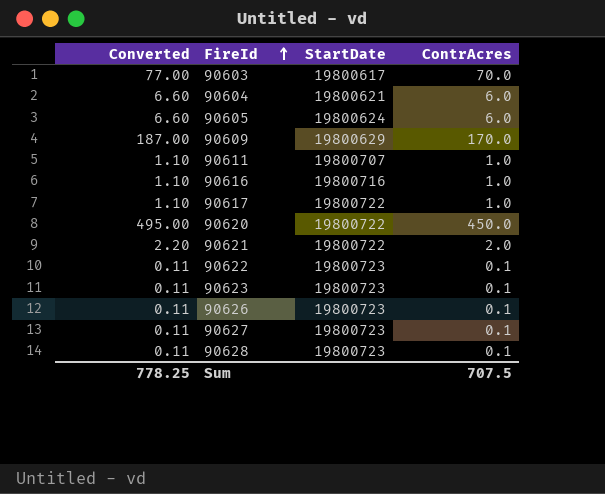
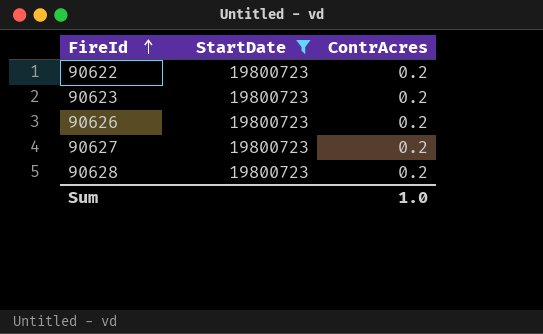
filter: none -> StartDate = 19800723
column Converted | formula: [ContrAcres] * 1.1 -> none
90622 | ContrAcres: 0.1 -> 0.2
90623 | ContrAcres: 0.1 -> 0.2
90626 | ContrAcres: 0.1 -> 0.2
90627 | ContrAcres: 0.1 -> 0.2
90628 | ContrAcres: 0.1 -> 0.2
Sum | ContrAcres: 707.5 -> 1.0

